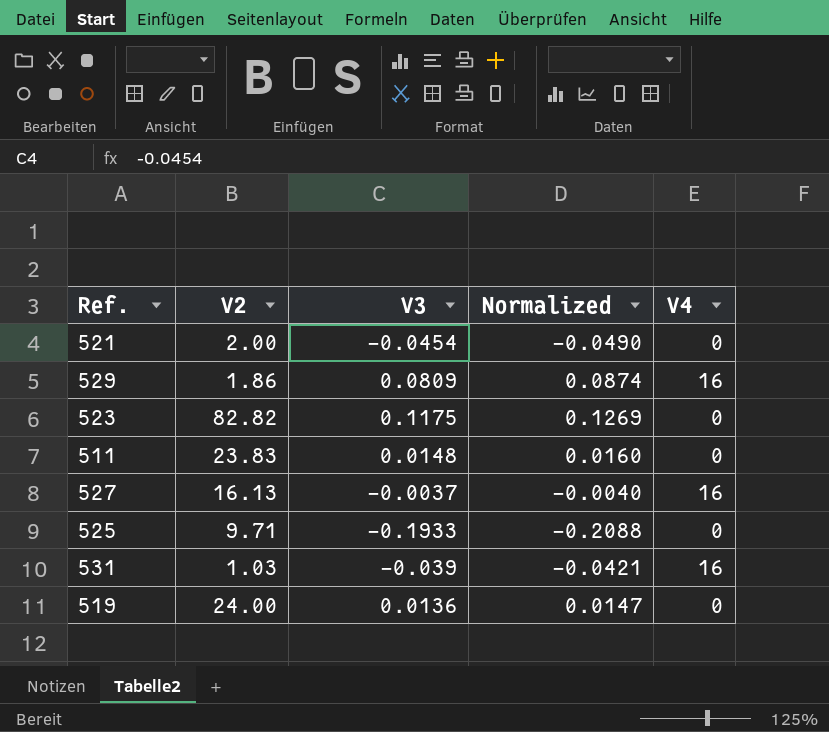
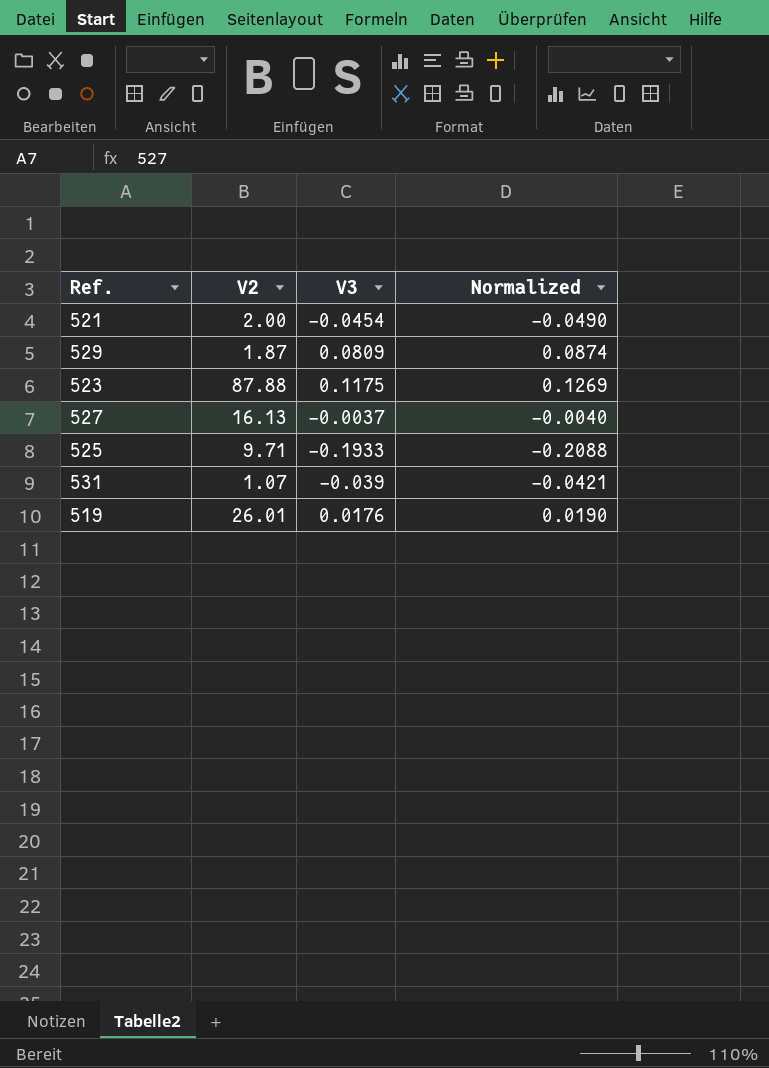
column V4 | position: 5 -> none
row 511: 23.83 | 0.0148 | 0.0160 | 0 -> none
529 | V2: 1.86 -> 1.87
523 | V2: 82.82 -> 87.88
531 | V2: 1.03 -> 1.07
519 | V2: 24.00 -> 26.01
519 | V3: 0.0136 -> 0.0176
519 | Normalized: 0.0147 -> 0.0190

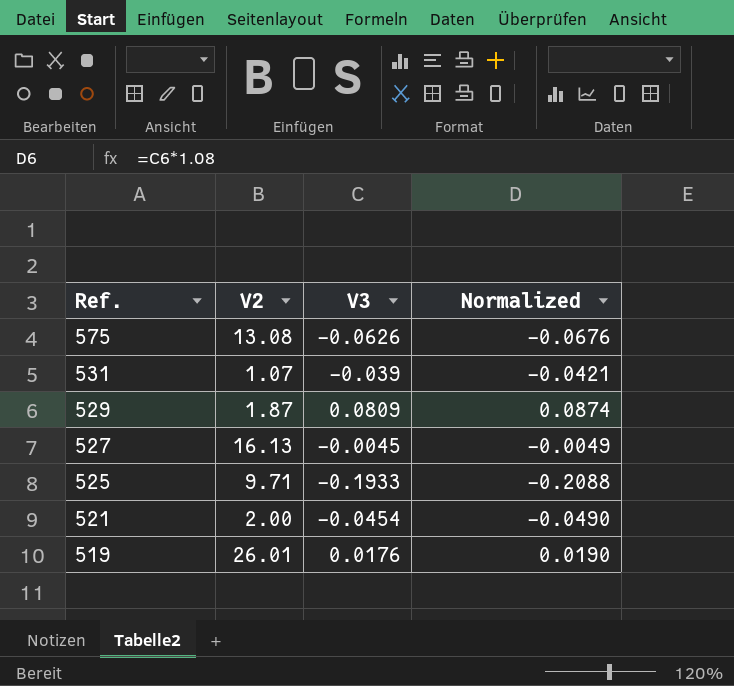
row order: none -> Ref. descending
row 523: 87.88 | 0.1175 | 0.1269 -> none
row 575: none -> 13.08 | -0.0626 | -0.0676
527 | V3: -0.0037 -> -0.0045
527 | Normalized: -0.0040 -> -0.0049

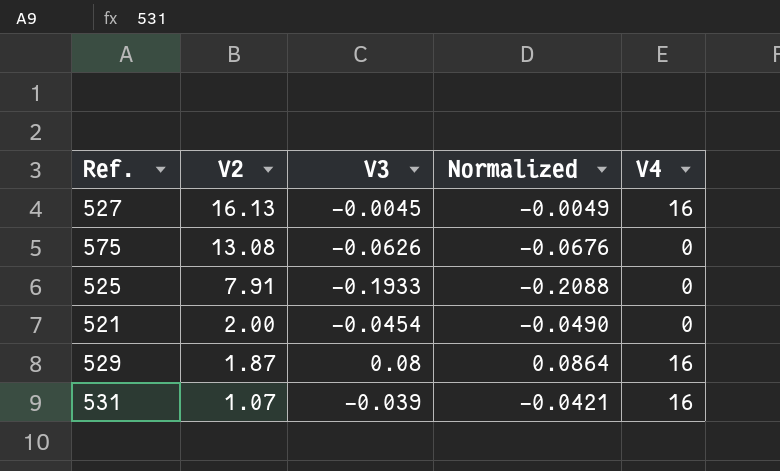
row order: Ref. descending -> V2 descending
column V4 | position: none -> 5
row 519: 26.01 | 0.0176 | 0.0190 -> none
525 | V2: 9.71 -> 7.91
529 | V3: 0.0809 -> 0.08
529 | Normalized: 0.0874 -> 0.0864

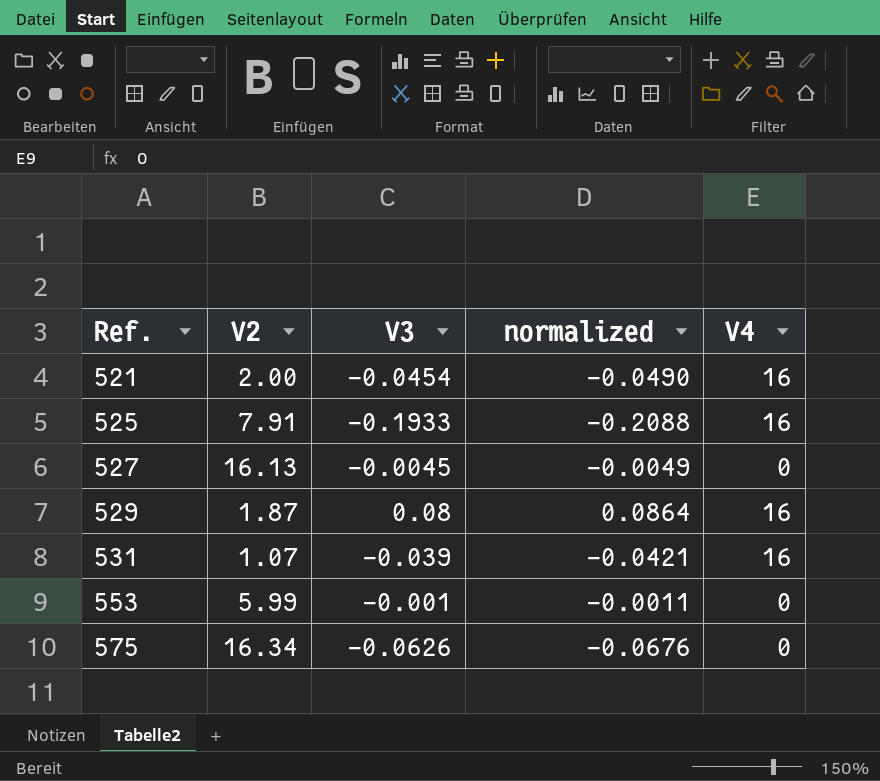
row order: V2 descending -> Ref. ascending
column name: Normalized -> normalized
521 | V4: 0 -> 16
525 | V4: 0 -> 16
527 | V4: 16 -> 0
row 553: none -> 5.99 | -0.001 | -0.0011 | 0
575 | V2: 13.08 -> 16.34

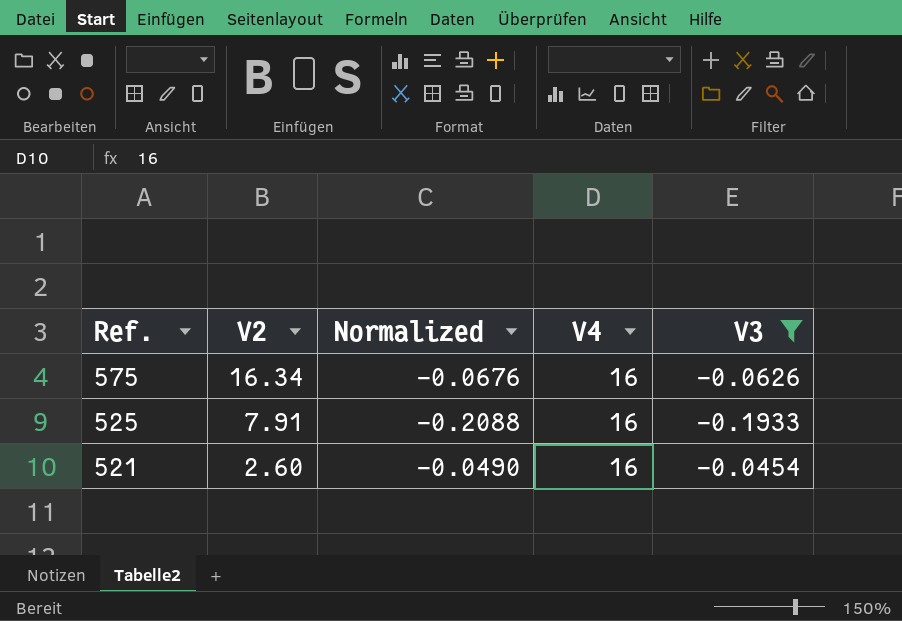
filter: none -> V3 <= -0.0454
row order: Ref. ascending -> Ref. descending
column name: normalized -> Normalized
column V3 | position: 3 -> 5
575 | V4: 0 -> 16
521 | V2: 2.00 -> 2.60

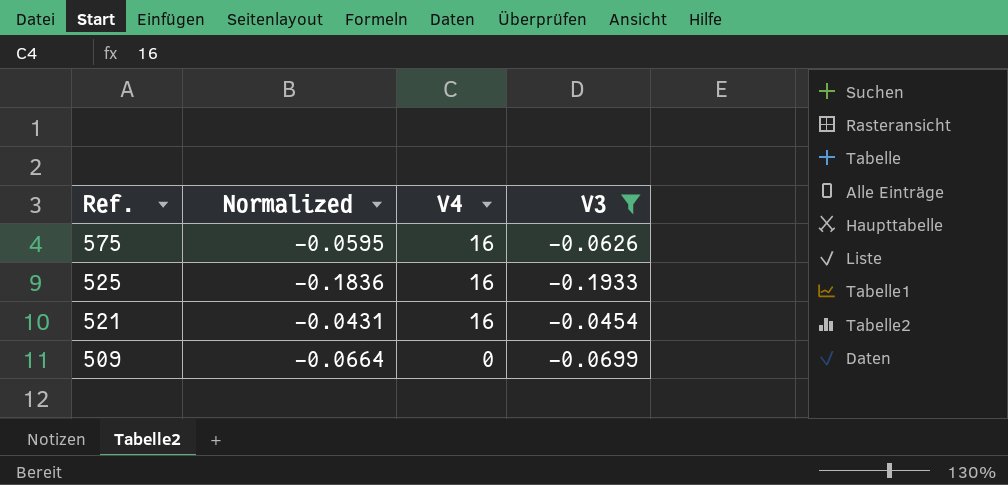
column V2 | position: 2 -> none
column Normalized | formula: [V3] * 1.08 -> [V3] * 0.95
row 509: none -> -0.0664 | 0 | -0.0699

